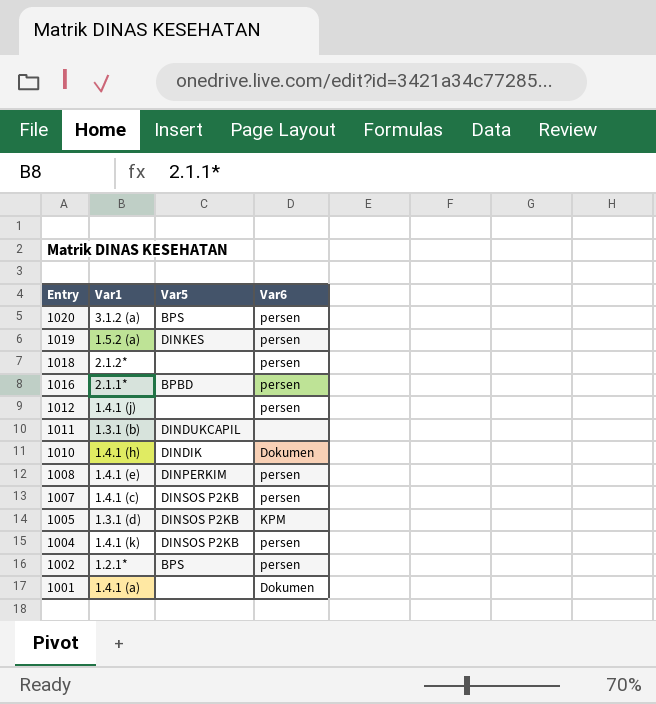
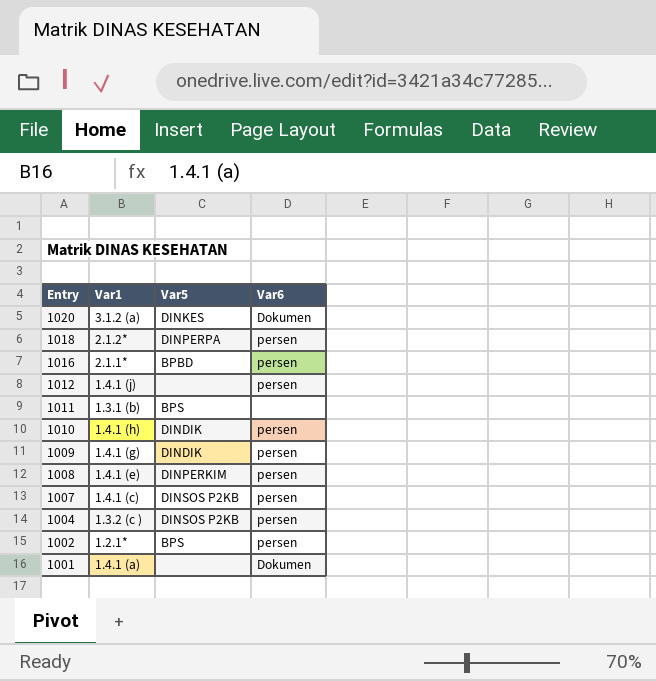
row 1019: 1.5.2 (a) | DINKES | persen -> none
row 1005: 1.3.1 (d) | DINSOS P2KB | KPM -> none
1020 | Var5: BPS -> DINKES
1020 | Var6: persen -> Dokumen
1018 | Var5: none -> DINPERPA
1011 | Var5: DINDUKCAPIL -> BPS
1010 | Var6: Dokumen -> persen
row 1009: none -> 1.4.1 (g) | DINDIK | persen
1004 | Var1: 1.4.1 (k) -> 1.3.2 (c )

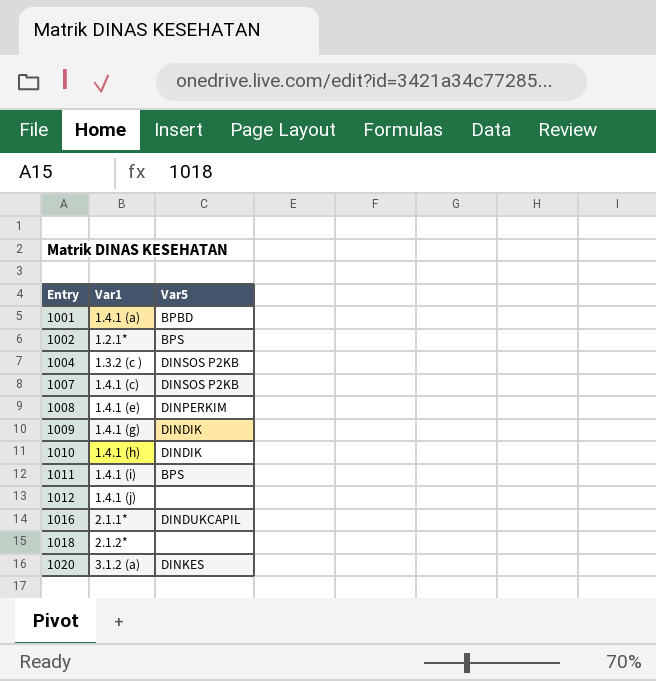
row order: Entry descending -> Entry ascending
column Var6 | position: 4 -> none
1001 | Var5: none -> BPBD
1011 | Var1: 1.3.1 (b) -> 1.4.1 (i)
1016 | Var5: BPBD -> DINDUKCAPIL
1018 | Var5: DINPERPA -> none

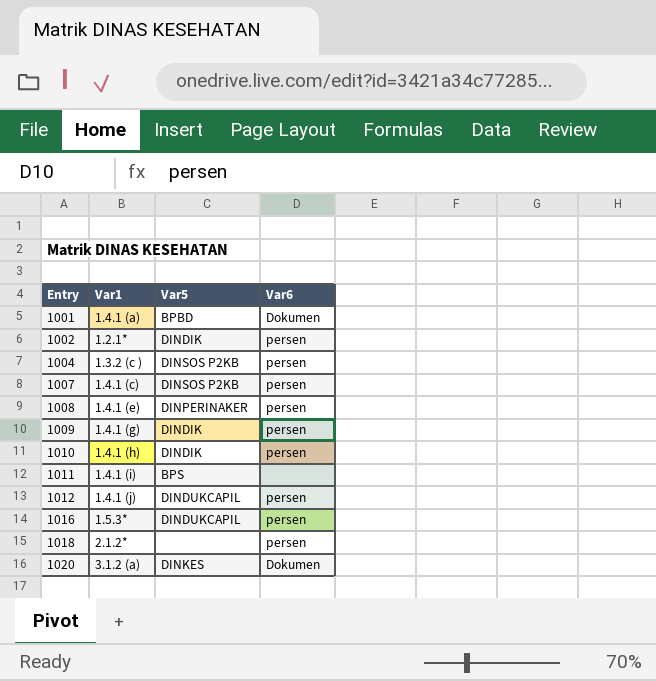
column Var6 | position: none -> 4
1002 | Var5: BPS -> DINDIK
1008 | Var5: DINPERKIM -> DINPERINAKER
1012 | Var5: none -> DINDUKCAPIL
1016 | Var1: 2.1.1* -> 1.5.3*

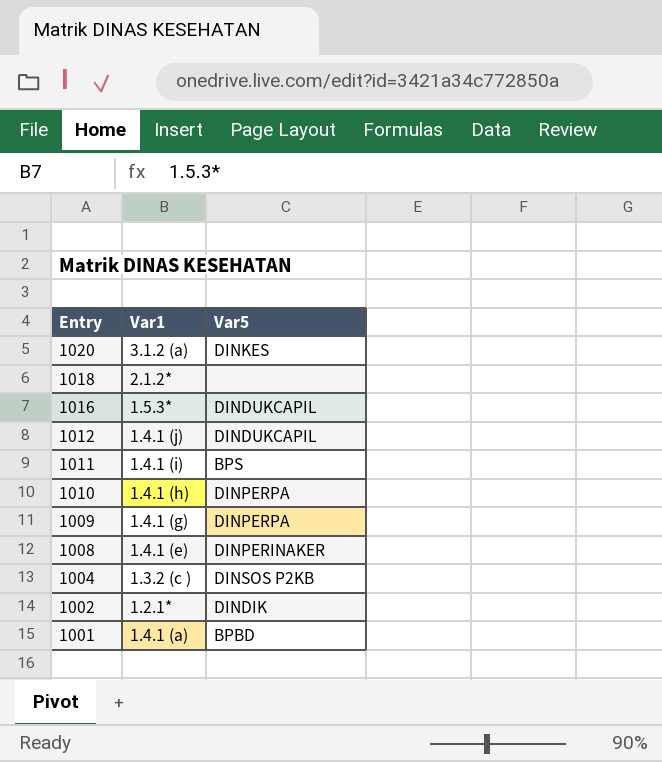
row order: Entry ascending -> Entry descending
column Var6 | position: 4 -> none
row 1007: 1.4.1 (c) | DINSOS P2KB | persen -> none
1010 | Var5: DINDIK -> DINPERPA
1009 | Var5: DINDIK -> DINPERPA

